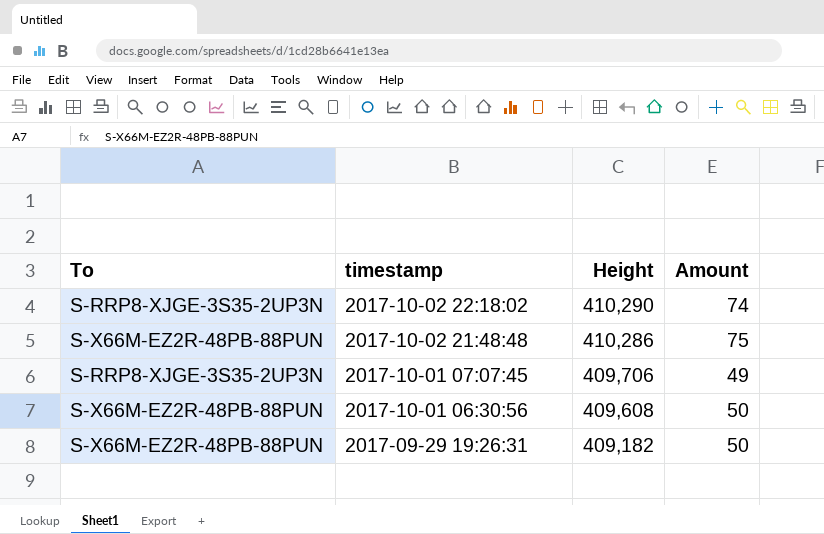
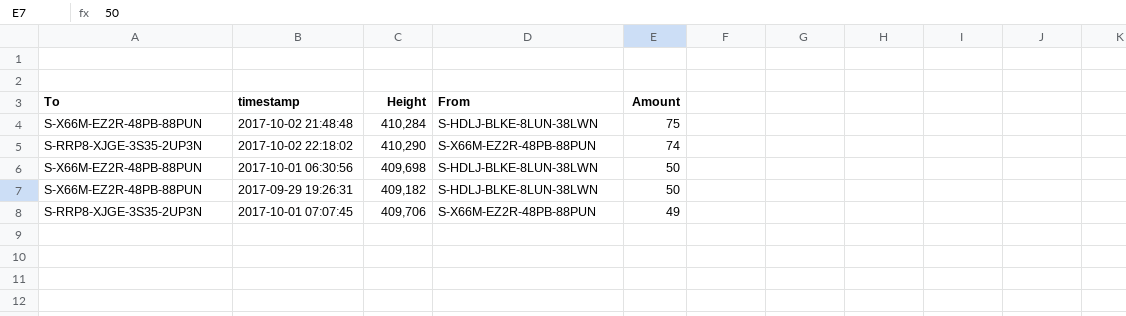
row order: timestamp descending -> Amount descending
column From | position: none -> 4
2017-10-02 21:48:48 | Height: 410,286 -> 410,284
2017-10-01 06:30:56 | Height: 409,608 -> 409,698

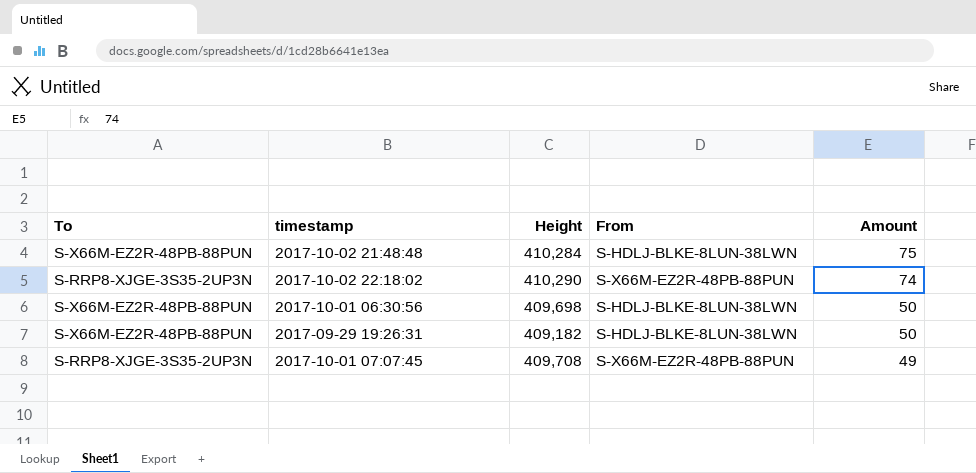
2017-10-01 07:07:45 | Height: 409,706 -> 409,708

